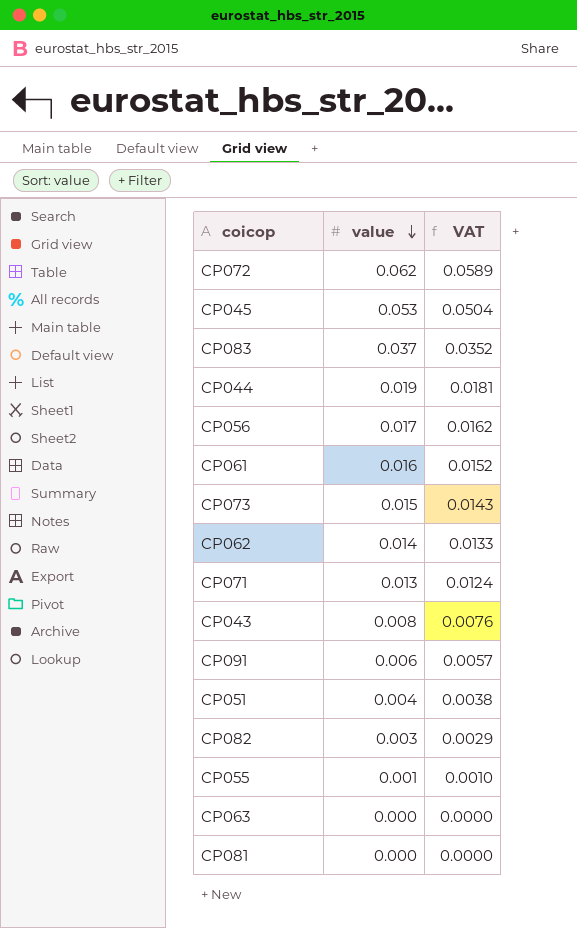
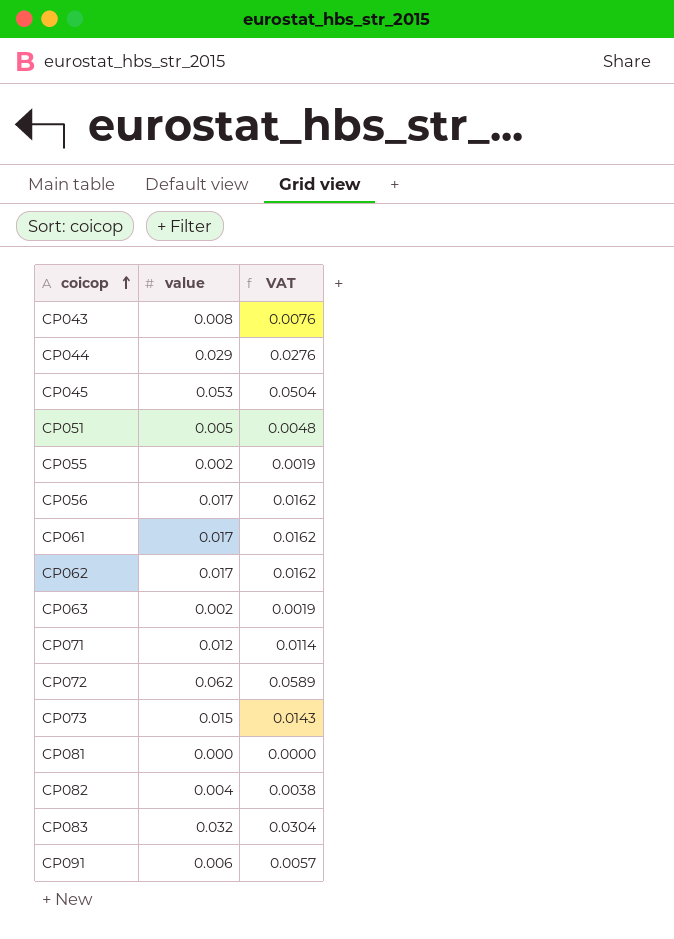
row order: value descending -> coicop ascending
CP044 | value: 0.019 -> 0.029
CP044 | VAT: 0.0181 -> 0.0276
CP051 | value: 0.004 -> 0.005
CP051 | VAT: 0.0038 -> 0.0048
CP055 | value: 0.001 -> 0.002
CP055 | VAT: 0.0010 -> 0.0019
CP061 | value: 0.016 -> 0.017
CP061 | VAT: 0.0152 -> 0.0162
CP062 | value: 0.014 -> 0.017
CP062 | VAT: 0.0133 -> 0.0162
CP063 | value: 0.000 -> 0.002
CP063 | VAT: 0.0000 -> 0.0019
CP071 | value: 0.013 -> 0.012
CP071 | VAT: 0.0124 -> 0.0114
CP082 | value: 0.003 -> 0.004
CP082 | VAT: 0.0029 -> 0.0038
CP083 | value: 0.037 -> 0.032
CP083 | VAT: 0.0352 -> 0.0304

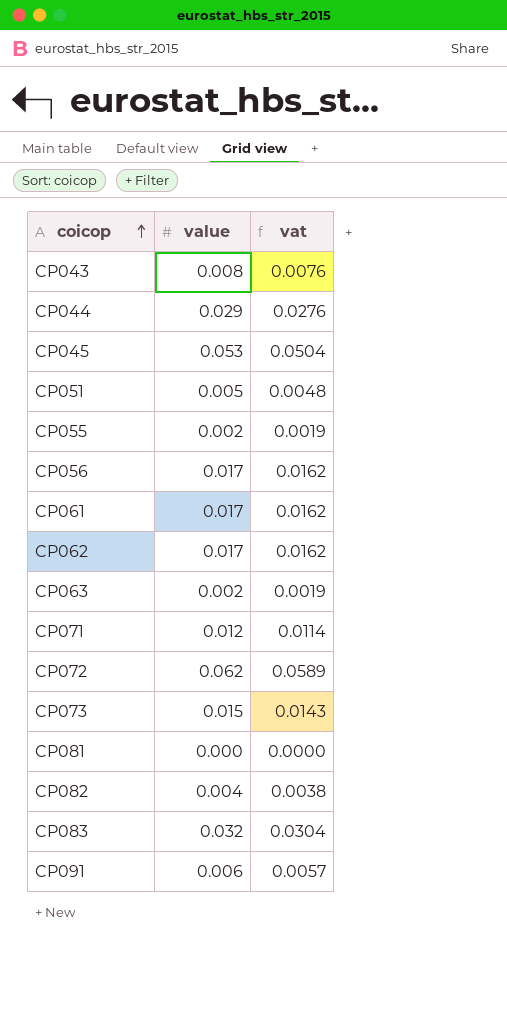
column name: VAT -> vat

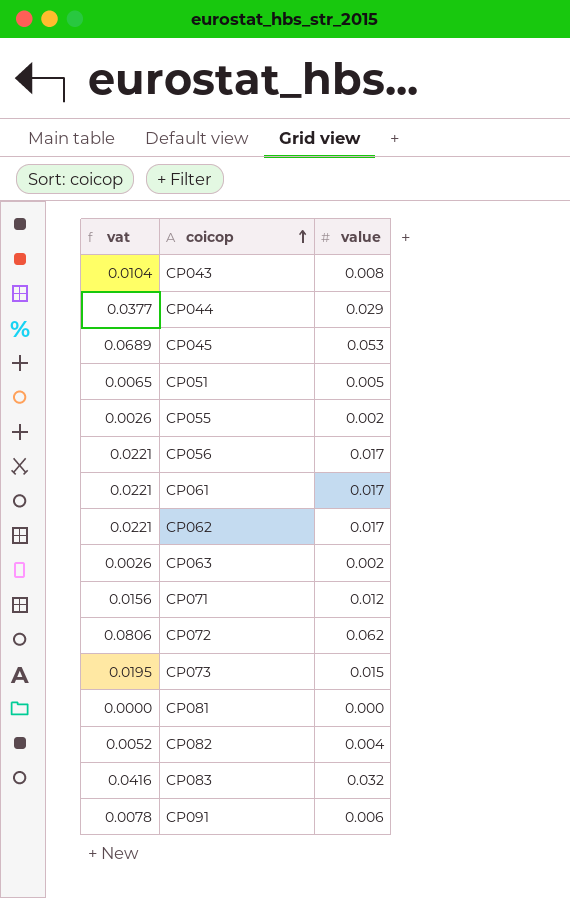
column vat | formula: [value] * 0.95 -> [value] * 1.3
column vat | position: 3 -> 1

